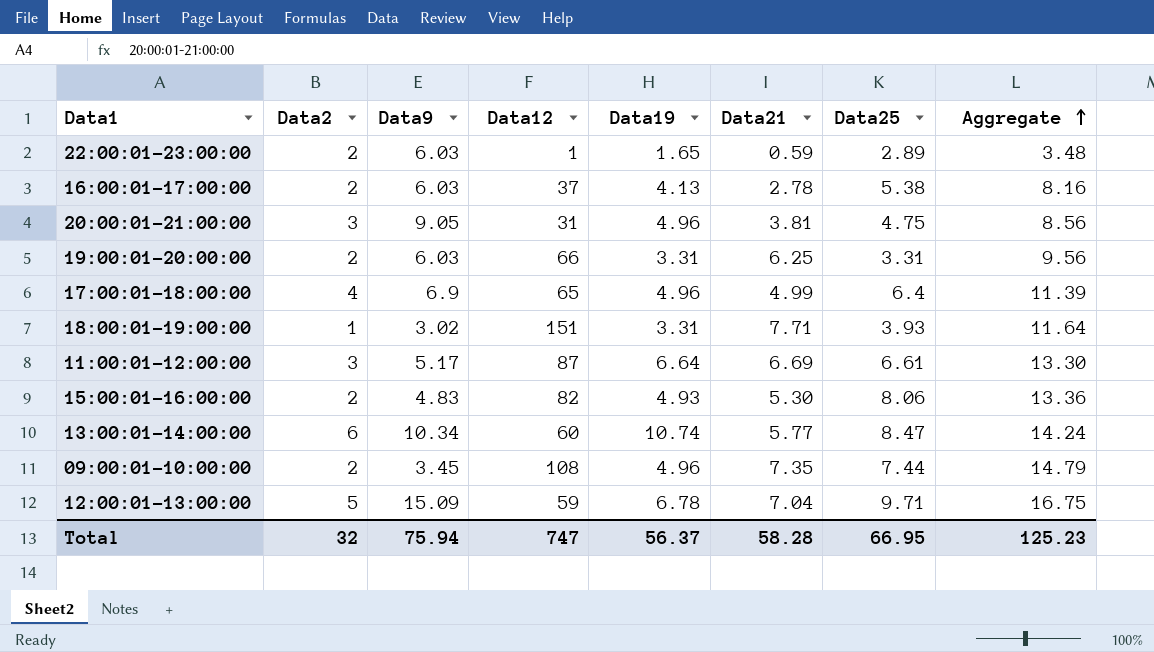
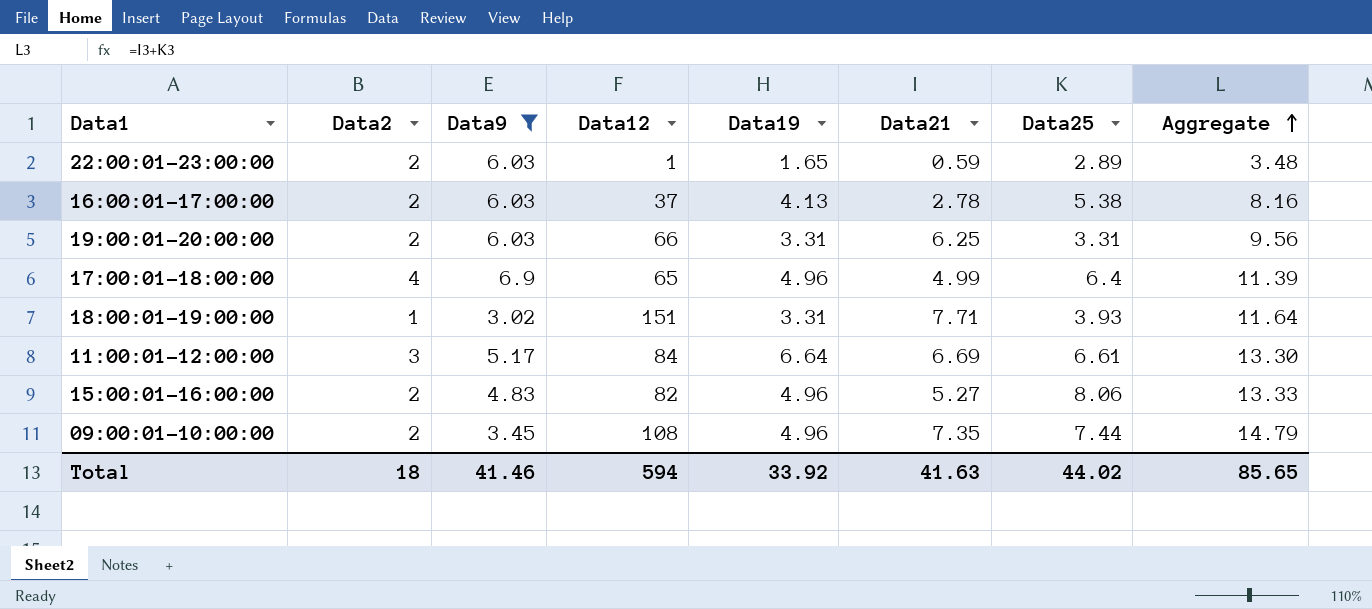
filter: none -> Data9 <= 6.9
11:00:01-12:00:00 | Data12: 87 -> 84
15:00:01-16:00:00 | Data19: 4.93 -> 4.96
15:00:01-16:00:00 | Data21: 5.30 -> 5.27
15:00:01-16:00:00 | Aggregate: 13.36 -> 13.33
Total | Data2: 32 -> 18
Total | Data9: 75.94 -> 41.46
Total | Data12: 747 -> 594
Total | Data19: 56.37 -> 33.92
Total | Data21: 58.28 -> 41.63
Total | Data25: 66.95 -> 44.02
Total | Aggregate: 125.23 -> 85.65

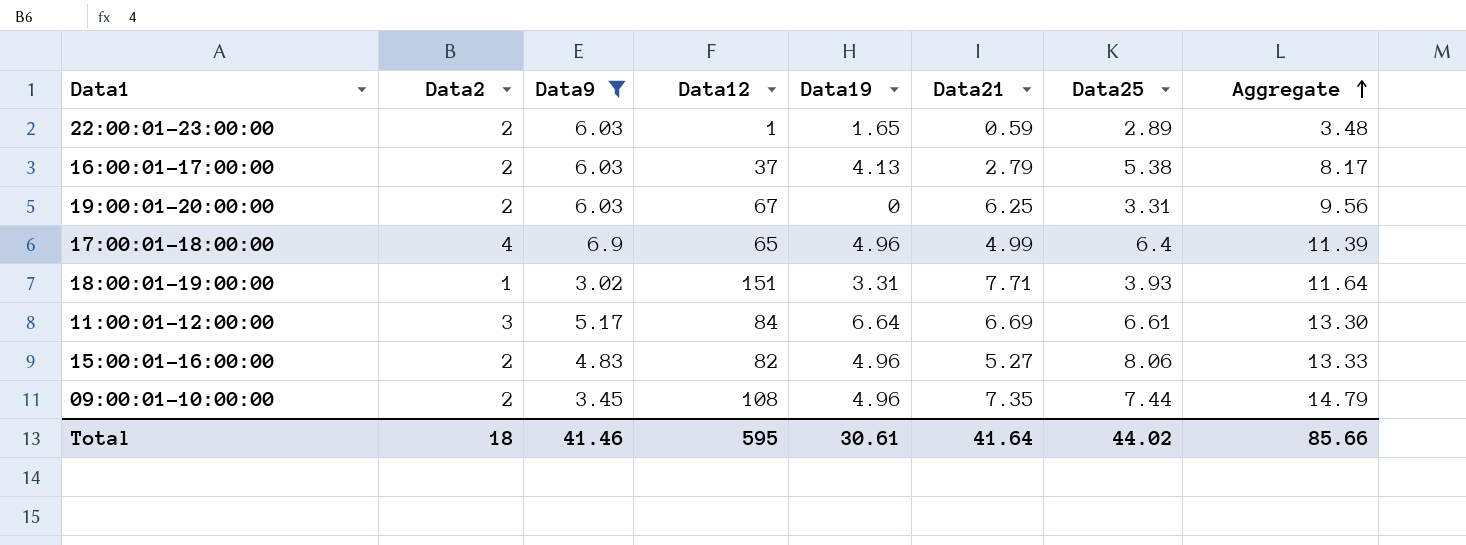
16:00:01-17:00:00 | Data21: 2.78 -> 2.79
16:00:01-17:00:00 | Aggregate: 8.16 -> 8.17
19:00:01-20:00:00 | Data12: 66 -> 67
19:00:01-20:00:00 | Data19: 3.31 -> 0
Total | Data12: 594 -> 595
Total | Data19: 33.92 -> 30.61
Total | Data21: 41.63 -> 41.64
Total | Aggregate: 85.65 -> 85.66

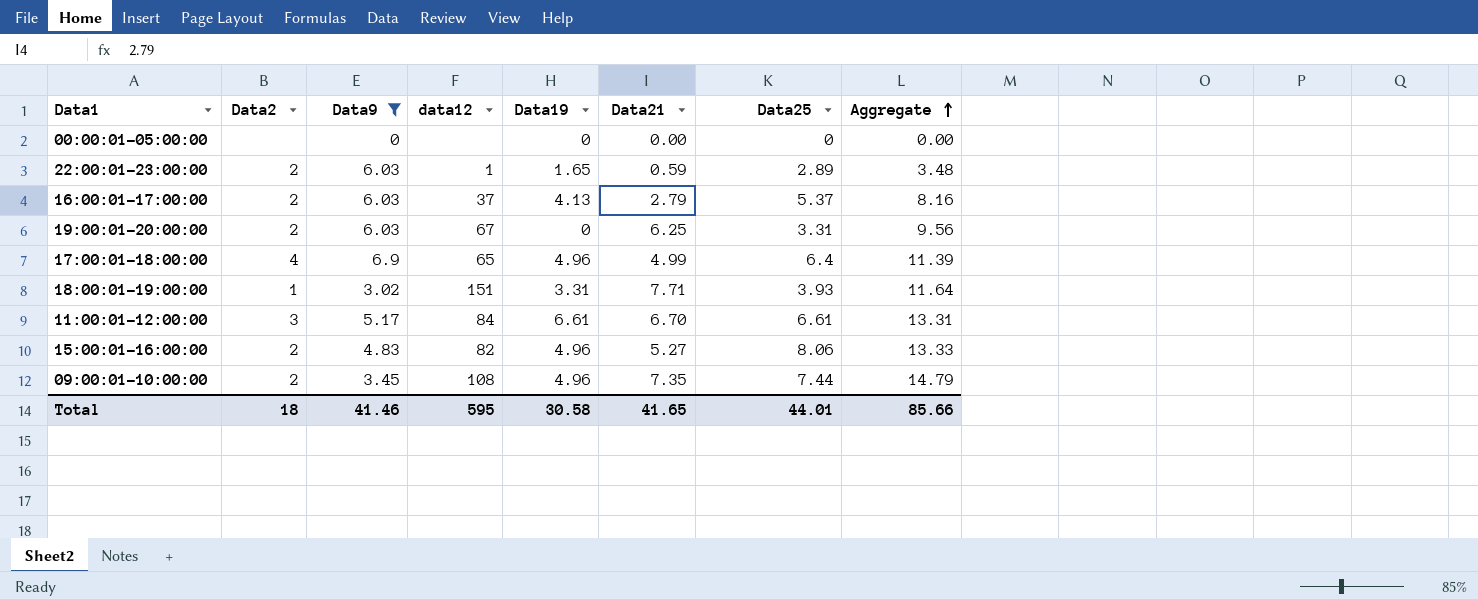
column name: Data12 -> data12
row 00:00:01-05:00:00: none -> none | 0 | none | 0 | 0.00 | 0 | 0.00
16:00:01-17:00:00 | Data25: 5.38 -> 5.37
16:00:01-17:00:00 | Aggregate: 8.17 -> 8.16
11:00:01-12:00:00 | Data19: 6.64 -> 6.61
11:00:01-12:00:00 | Data21: 6.69 -> 6.70
11:00:01-12:00:00 | Aggregate: 13.30 -> 13.31
Total | Data19: 30.61 -> 30.58
Total | Data21: 41.64 -> 41.65
Total | Data25: 44.02 -> 44.01

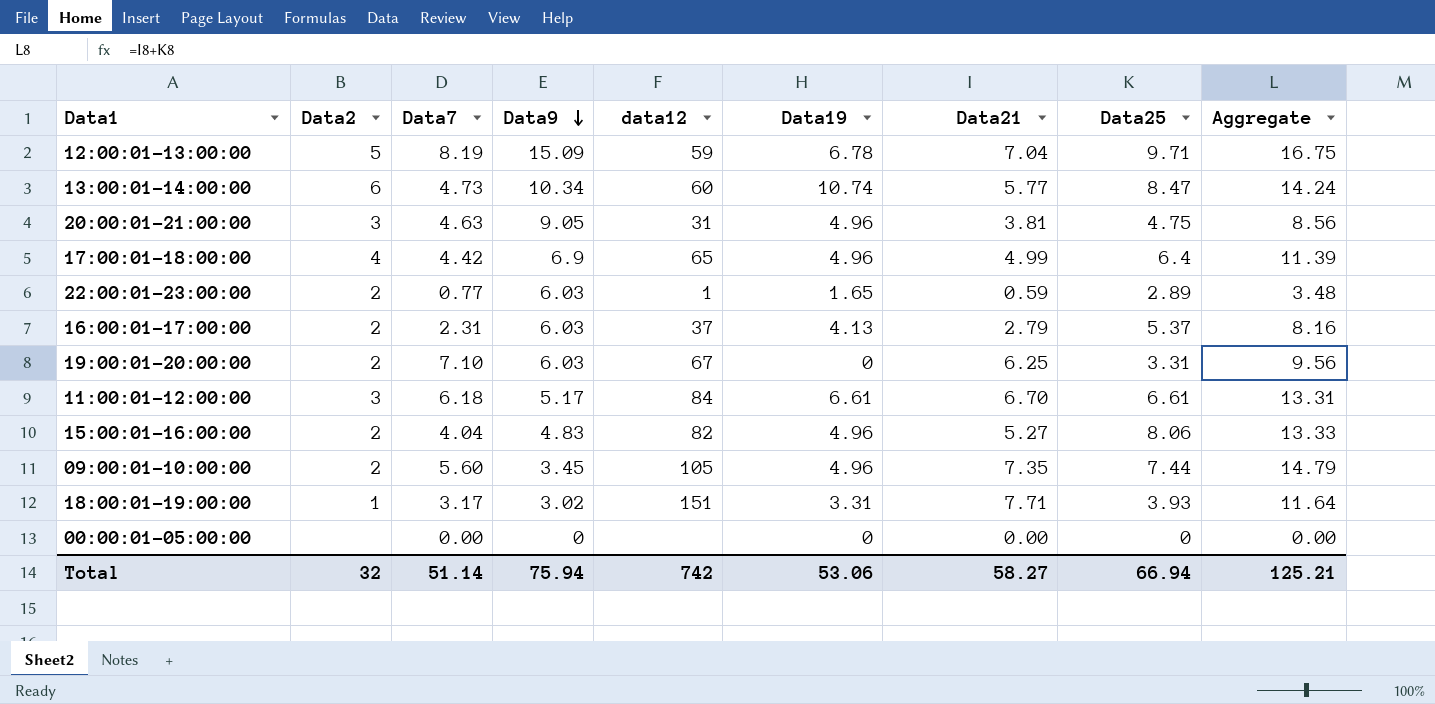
filter: Data9 <= 6.9 -> none
row order: Aggregate ascending -> Data9 descending
column Data7 | position: none -> 3
09:00:01-10:00:00 | data12: 108 -> 105
Total | Data2: 18 -> 32
Total | Data9: 41.46 -> 75.94
Total | data12: 595 -> 742
Total | Data19: 30.58 -> 53.06
Total | Data21: 41.65 -> 58.27
Total | Data25: 44.01 -> 66.94
Total | Aggregate: 85.66 -> 125.21

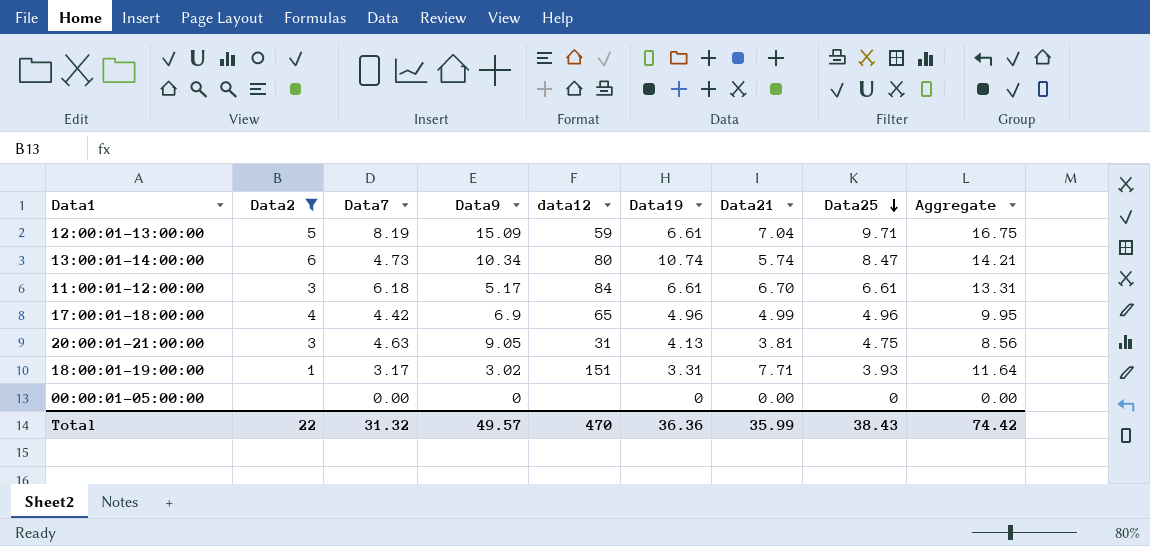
filter: none -> Data2 != 2
row order: Data9 descending -> Data25 descending
12:00:01-13:00:00 | Data19: 6.78 -> 6.61
13:00:01-14:00:00 | data12: 60 -> 80
13:00:01-14:00:00 | Data21: 5.77 -> 5.74
13:00:01-14:00:00 | Aggregate: 14.24 -> 14.21
17:00:01-18:00:00 | Data25: 6.4 -> 4.96
17:00:01-18:00:00 | Aggregate: 11.39 -> 9.95
20:00:01-21:00:00 | Data19: 4.96 -> 4.13
Total | Data2: 32 -> 22
Total | Data7: 51.14 -> 31.32
Total | Data9: 75.94 -> 49.57
Total | data12: 742 -> 470
Total | Data19: 53.06 -> 36.36
Total | Data21: 58.27 -> 35.99
Total | Data25: 66.94 -> 38.43
Total | Aggregate: 125.21 -> 74.42

